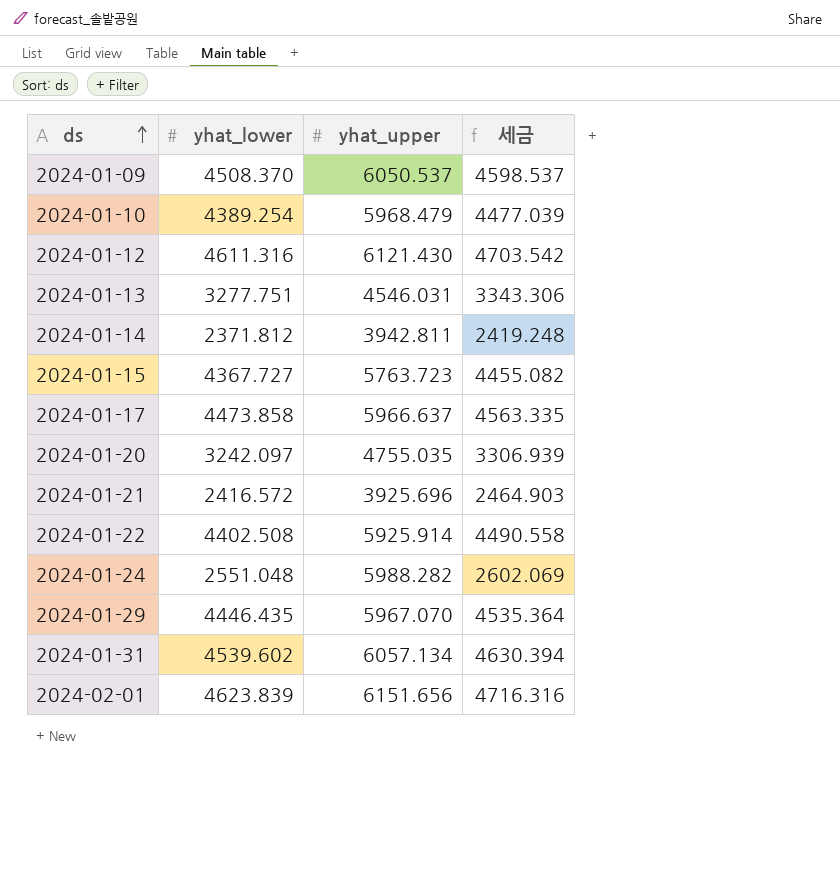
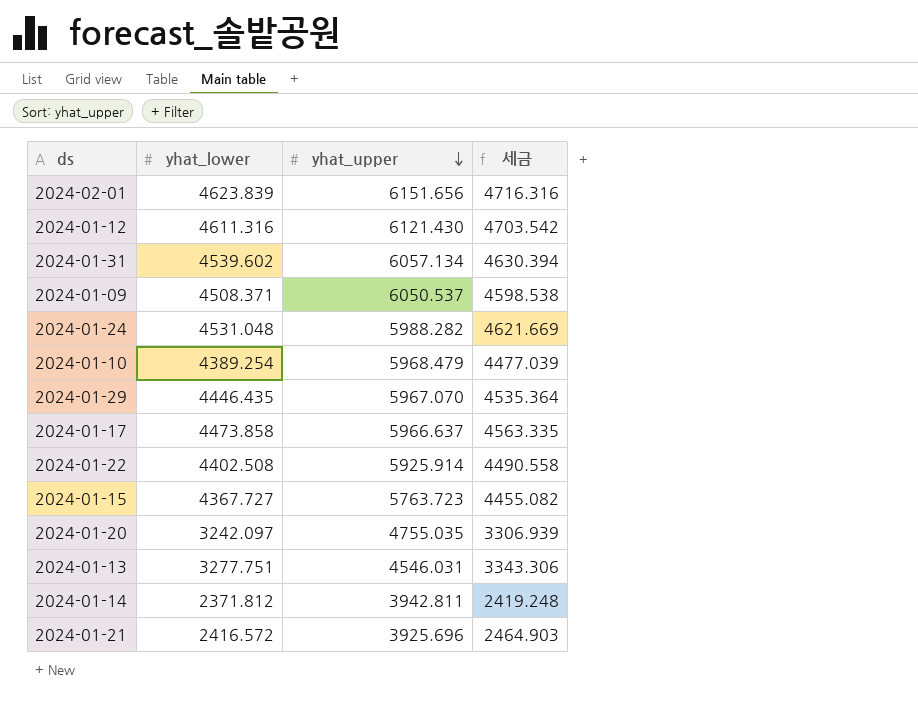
row order: ds ascending -> yhat_upper descending
2024-01-09 | yhat_lower: 4508.370 -> 4508.371
2024-01-09 | 세금: 4598.537 -> 4598.538
2024-01-24 | yhat_lower: 2551.048 -> 4531.048
2024-01-24 | 세금: 2602.069 -> 4621.669

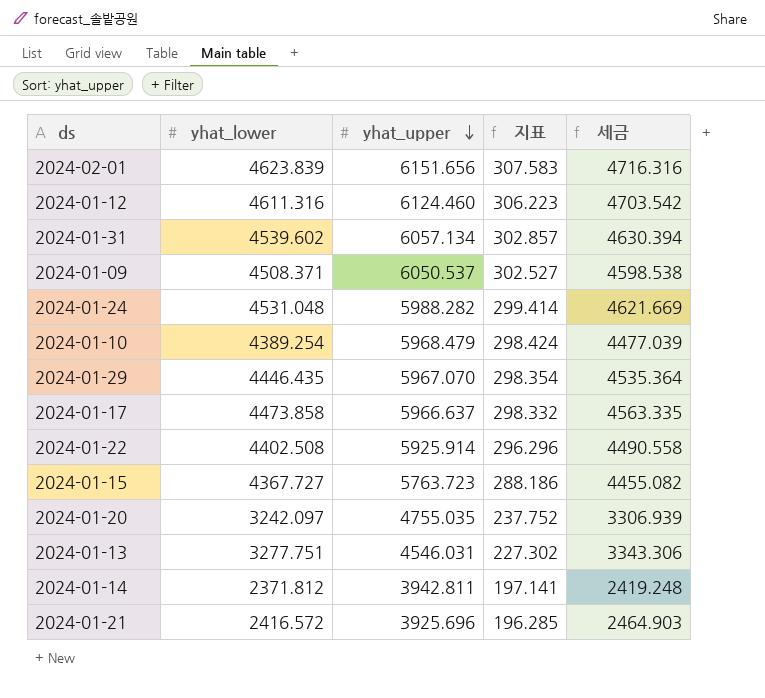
column 지표 | formula: none -> [yhat_upper] * 0.05
2024-01-12 | yhat_upper: 6121.430 -> 6124.460

